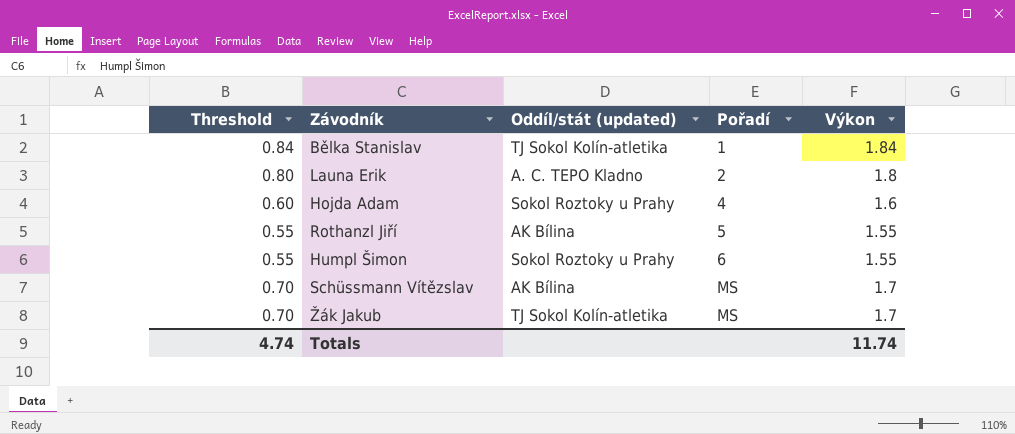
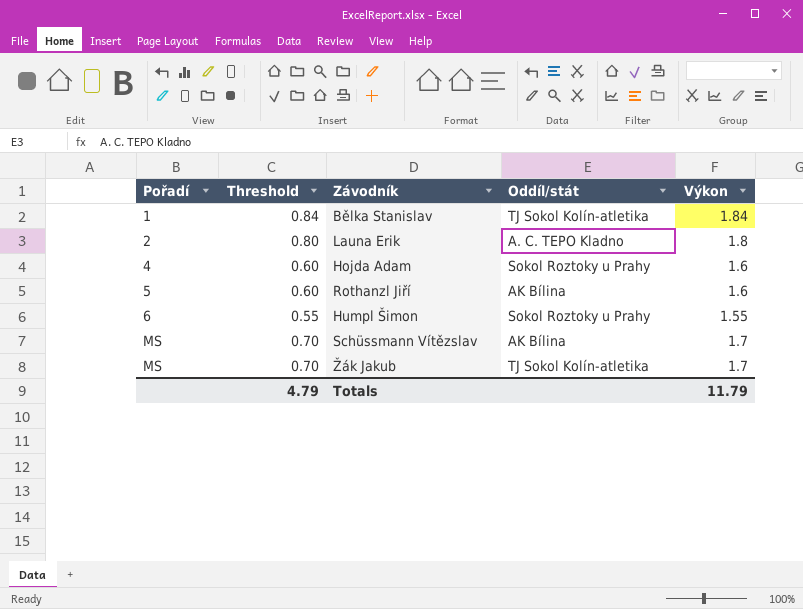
column Pořadí | position: 4 -> 1
column name: Oddíl/stát (updated) -> Oddíl/stát
Rothanzl Jiří | Threshold: 0.55 -> 0.60
Rothanzl Jiří | Výkon: 1.55 -> 1.6
Totals | Threshold: 4.74 -> 4.79
Totals | Výkon: 11.74 -> 11.79

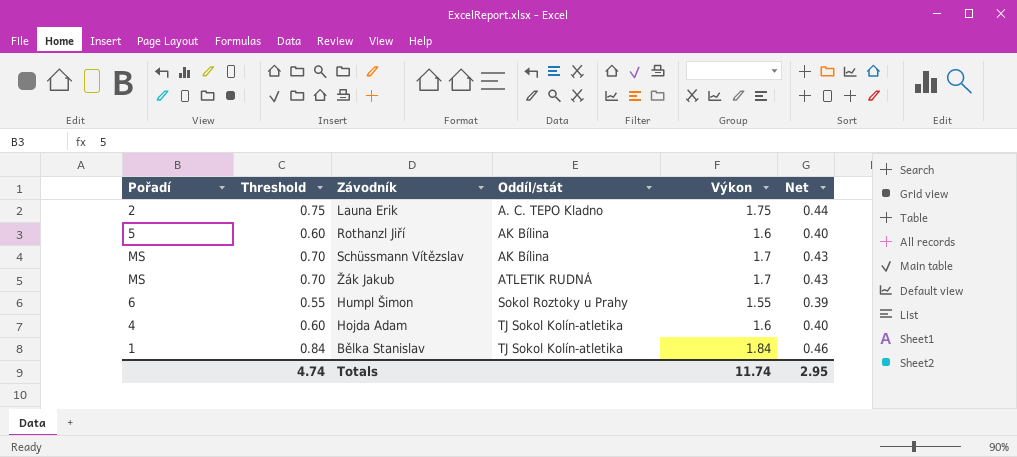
row order: Pořadí ascending -> Oddíl/stát ascending
column Net | formula: none -> [Výkon] * 0.25
Launa Erik | Threshold: 0.80 -> 0.75
Launa Erik | Výkon: 1.8 -> 1.75
Žák Jakub | Oddíl/stát: TJ Sokol Kolín-atletika -> ATLETIK RUDNÁ
Hojda Adam | Oddíl/stát: Sokol Roztoky u Prahy -> TJ Sokol Kolín-atletika
Totals | Threshold: 4.79 -> 4.74
Totals | Výkon: 11.79 -> 11.74

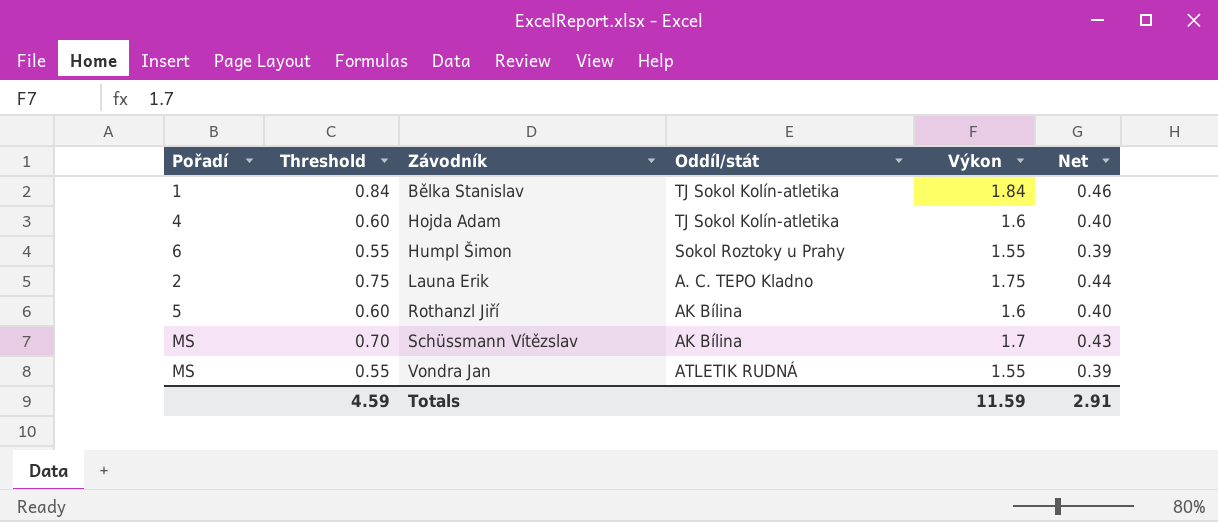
row order: Oddíl/stát ascending -> Závodník ascending
row Žák Jakub: MS | 0.70 | ATLETIK RUDNÁ | 1.7 | 0.43 -> none
row Vondra Jan: none -> MS | 0.55 | ATLETIK RUDNÁ | 1.55 | 0.39
Totals | Threshold: 4.74 -> 4.59
Totals | Výkon: 11.74 -> 11.59
Totals | Net: 2.95 -> 2.91

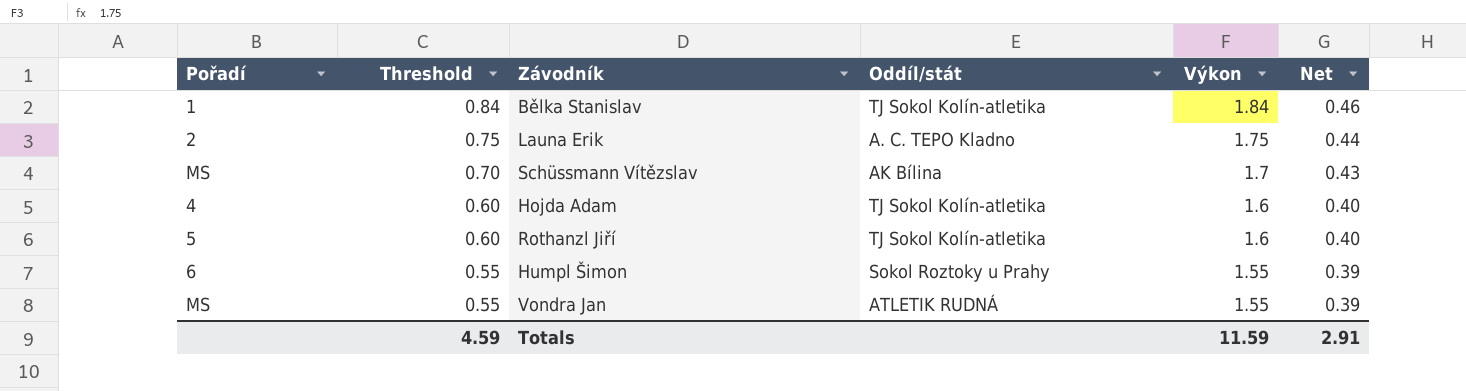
row order: Závodník ascending -> Threshold descending
Rothanzl Jiří | Oddíl/stát: AK Bílina -> TJ Sokol Kolín-atletika

